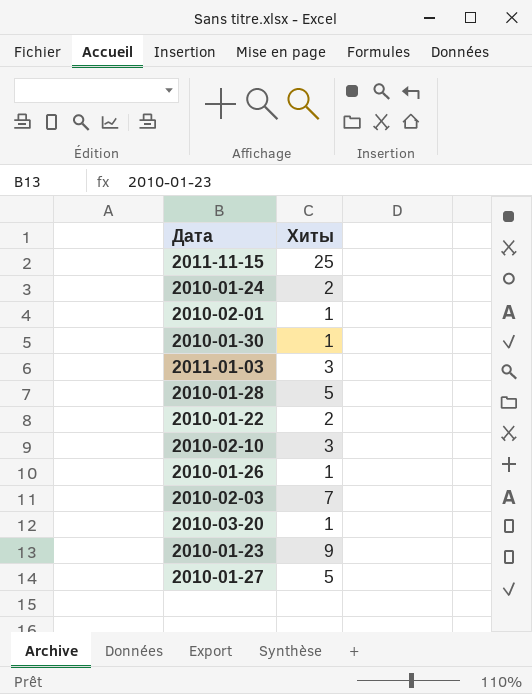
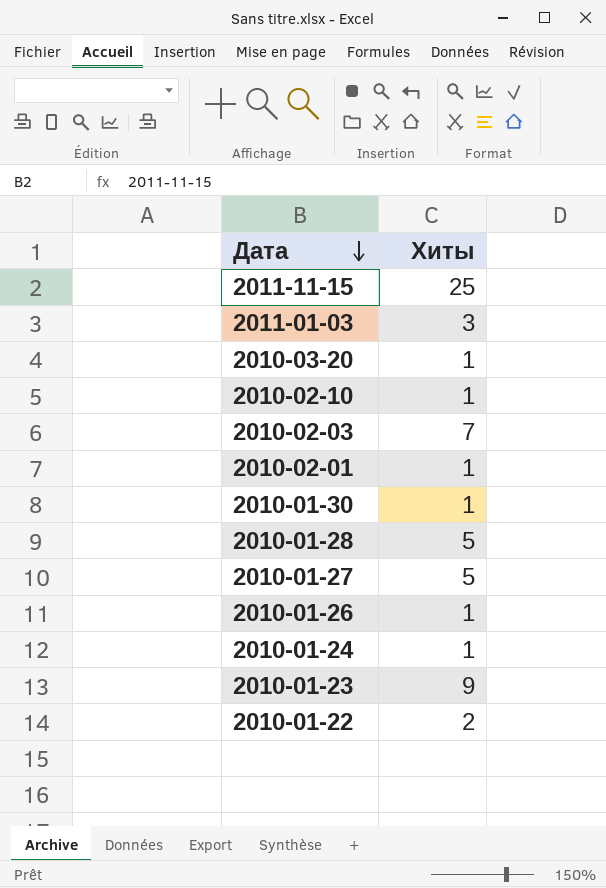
row order: none -> Дата descending
2010-02-10 | Хиты: 3 -> 1
2010-01-24 | Хиты: 2 -> 1

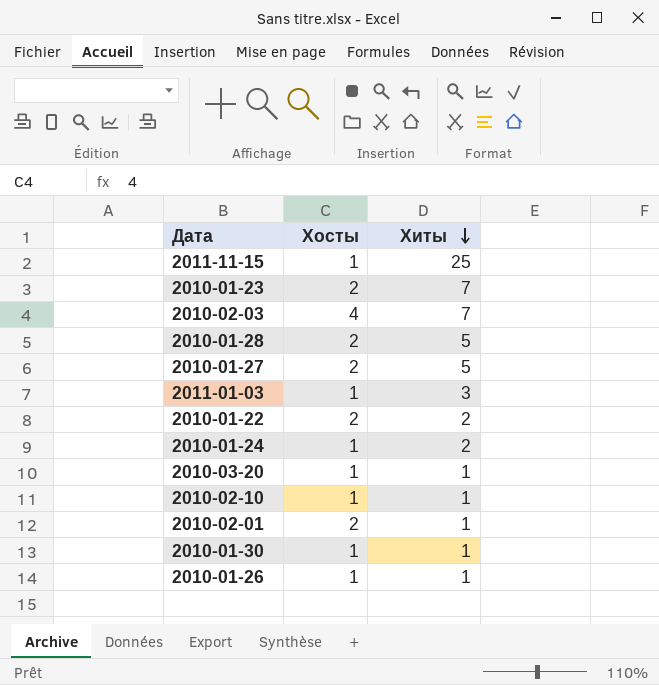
row order: Дата descending -> Хиты descending
column Хосты | position: none -> 2
2010-01-23 | Хиты: 9 -> 7
2010-01-24 | Хиты: 1 -> 2

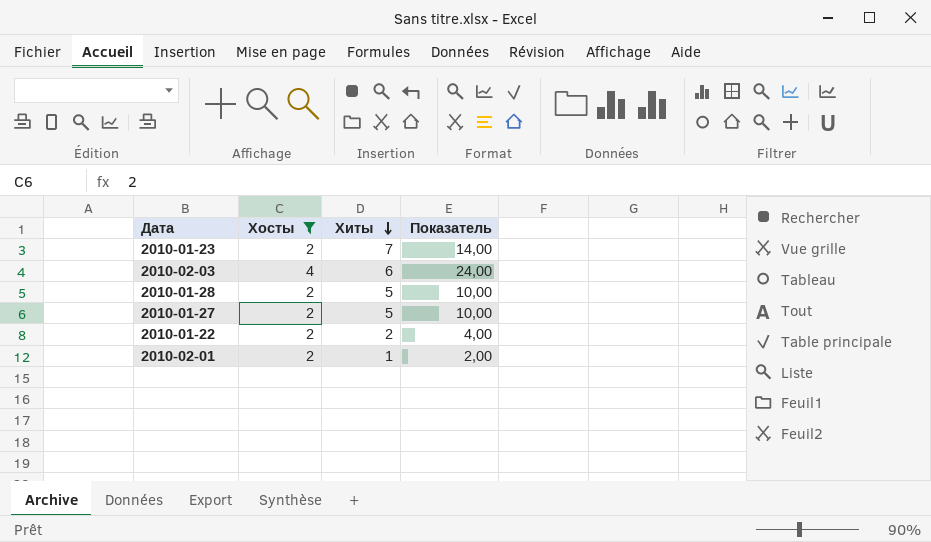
filter: none -> Хосты != 1
column Показатель | formula: none -> [Хосты] * [Хиты]
2010-02-03 | Хиты: 7 -> 6

